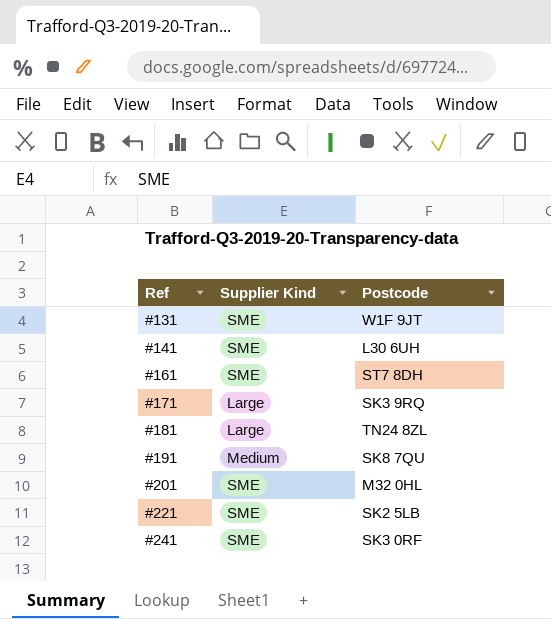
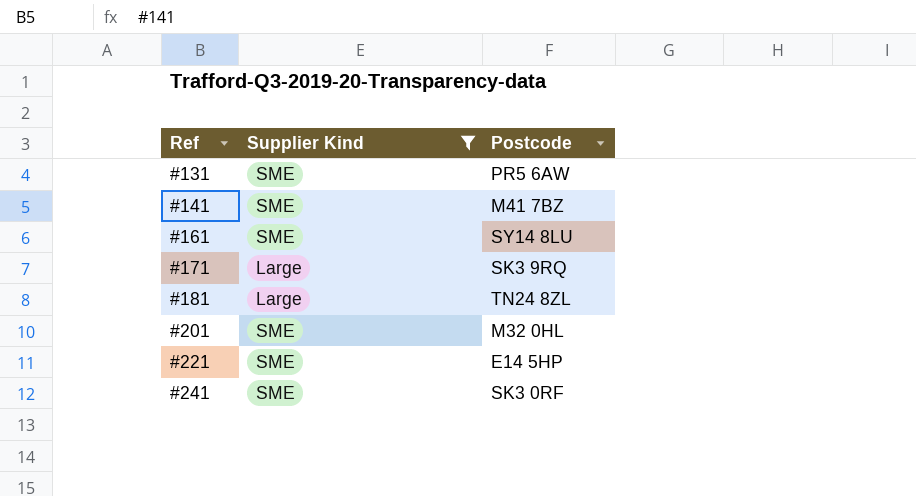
filter: none -> Supplier Kind != Medium
#131 | Postcode: W1F 9JT -> PR5 6AW
#141 | Postcode: L30 6UH -> M41 7BZ
#161 | Postcode: ST7 8DH -> SY14 8LU
#221 | Postcode: SK2 5LB -> E14 5HP

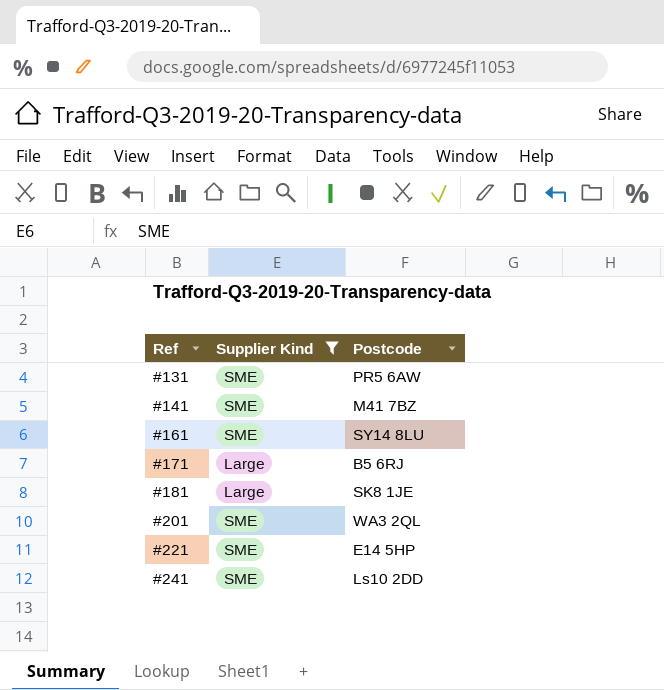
#171 | Postcode: SK3 9RQ -> B5 6RJ
#181 | Postcode: TN24 8ZL -> SK8 1JE
#201 | Postcode: M32 0HL -> WA3 2QL
#241 | Postcode: SK3 0RF -> Ls10 2DD

